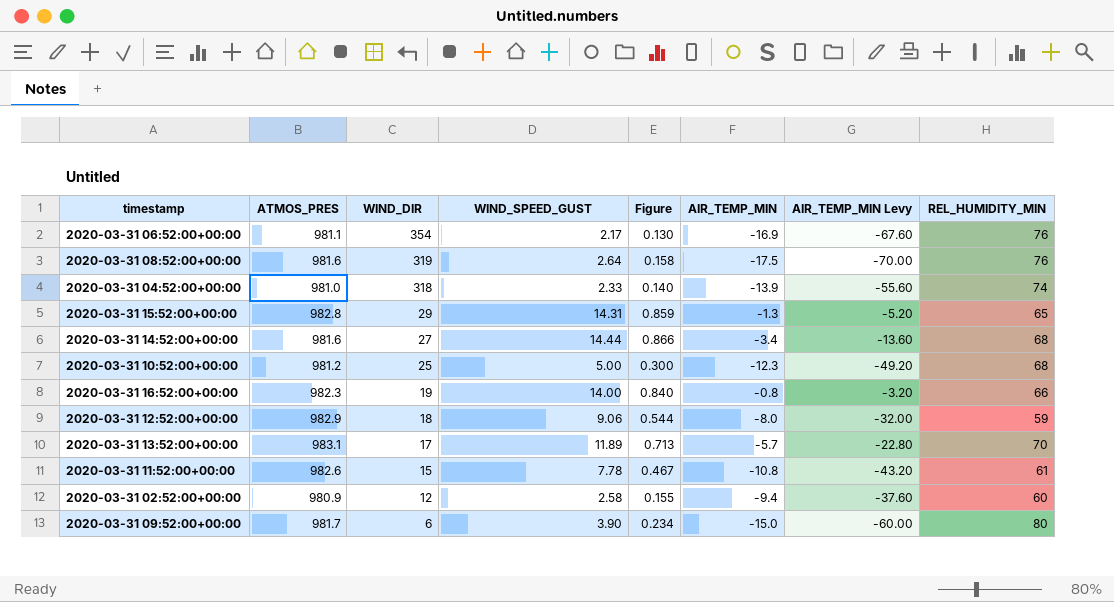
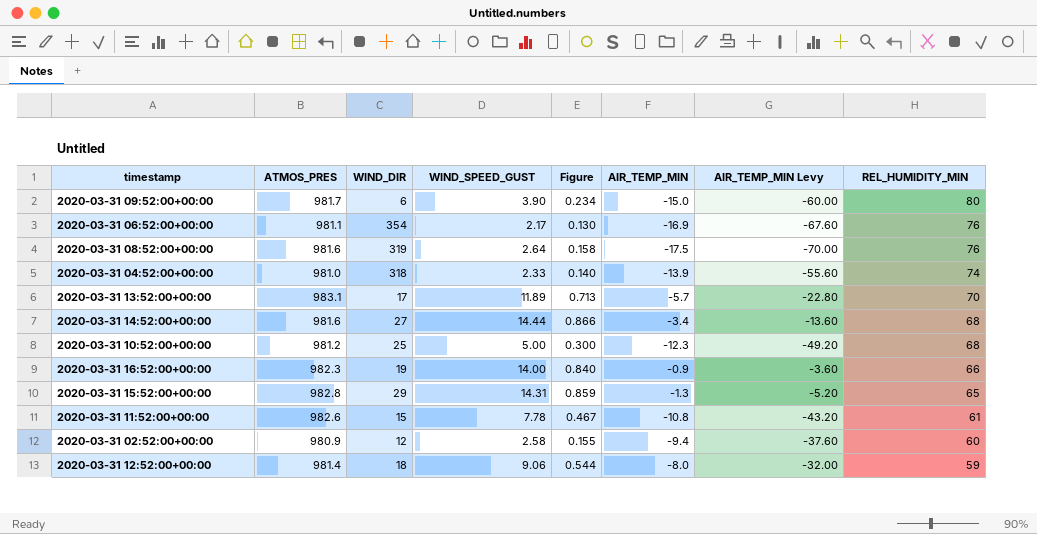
row order: WIND_DIR descending -> REL_HUMIDITY_MIN descending
2020-03-31 16:52:00+00:00 | AIR_TEMP_MIN: -0.8 -> -0.9
2020-03-31 16:52:00+00:00 | AIR_TEMP_MIN Levy: -3.20 -> -3.60
2020-03-31 12:52:00+00:00 | ATMOS_PRES: 982.9 -> 981.4

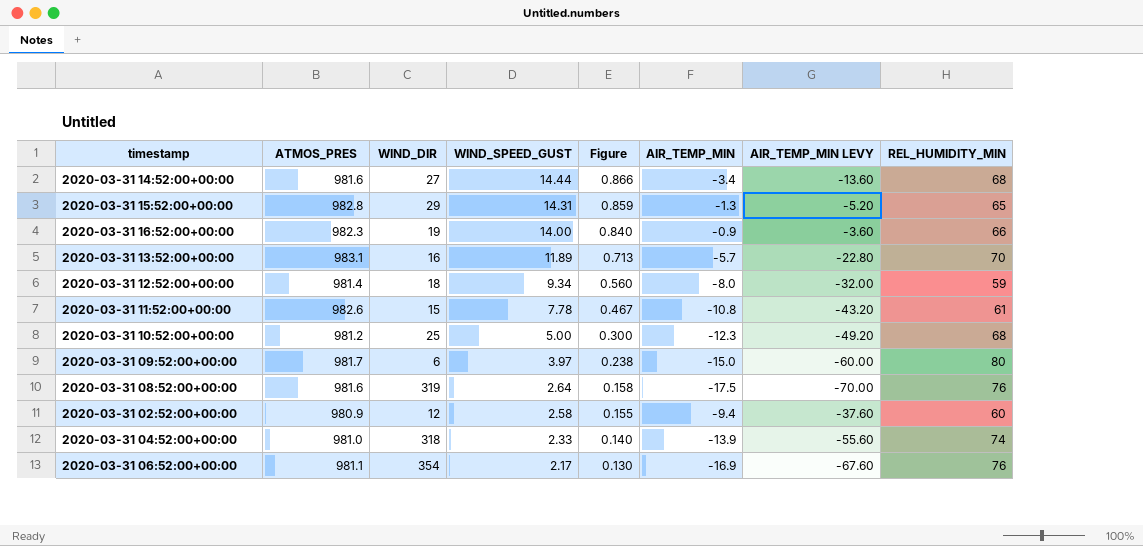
row order: REL_HUMIDITY_MIN descending -> WIND_SPEED_GUST descending
column name: AIR_TEMP_MIN Levy -> AIR_TEMP_MIN LEVY
2020-03-31 13:52:00+00:00 | WIND_DIR: 17 -> 16
2020-03-31 12:52:00+00:00 | WIND_SPEED_GUST: 9.06 -> 9.34
2020-03-31 12:52:00+00:00 | Figure: 0.544 -> 0.560
2020-03-31 09:52:00+00:00 | WIND_SPEED_GUST: 3.90 -> 3.97
2020-03-31 09:52:00+00:00 | Figure: 0.234 -> 0.238

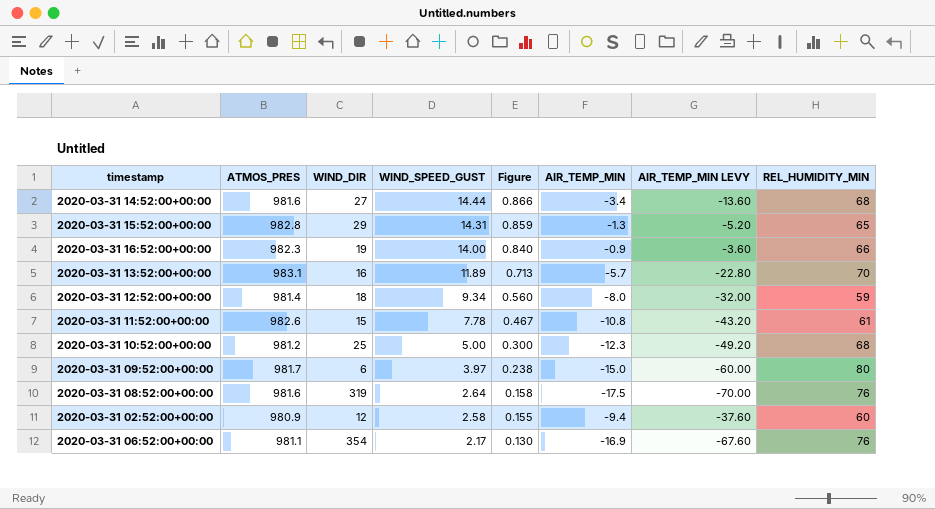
row 2020-03-31 04:52:00+00:00: 981.0 | 318 | 2.33 | 0.140 | -13.9 | -55.60 | 74 -> none

